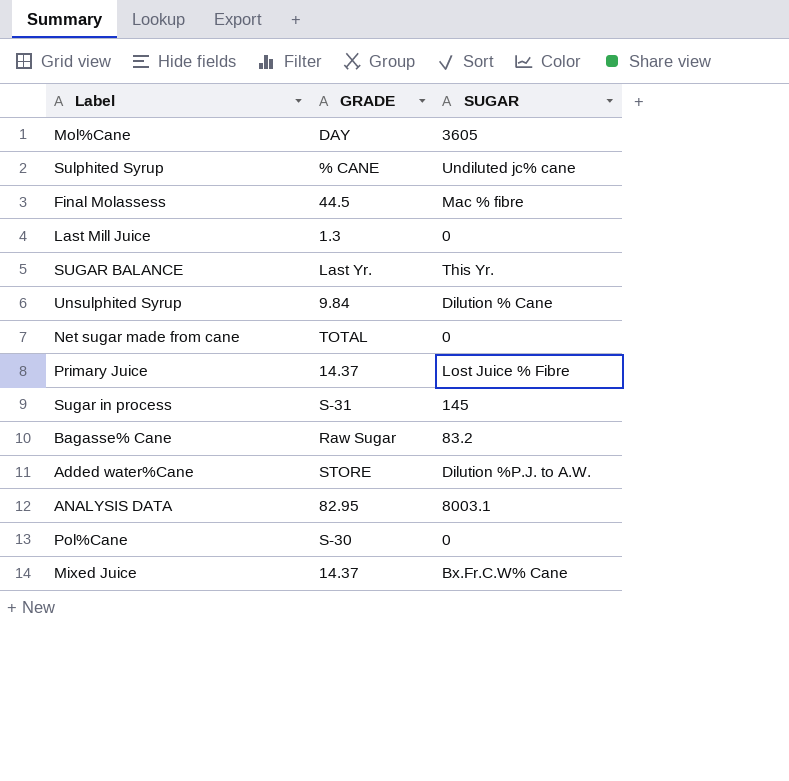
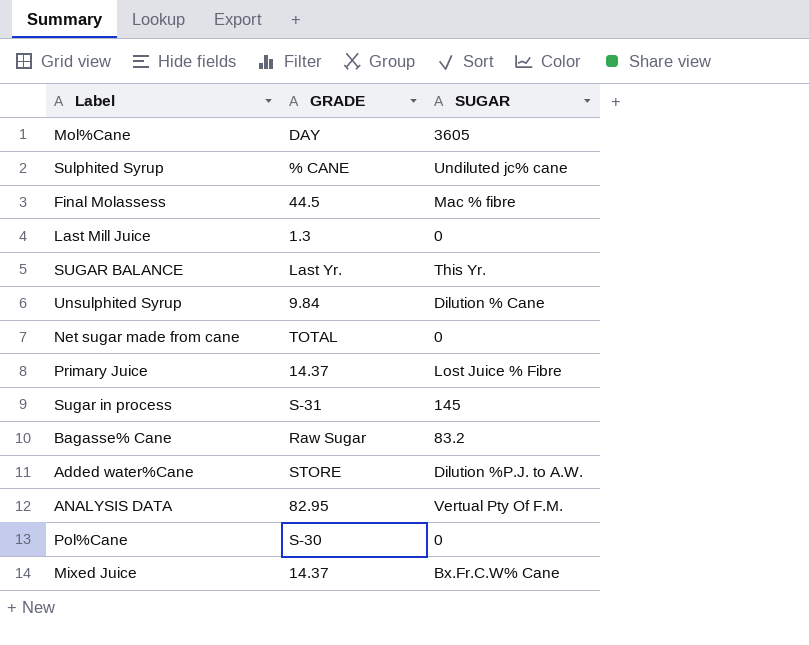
ANALYSIS DATA | SUGAR: 8003.1 -> Vertual Pty Of F.M.

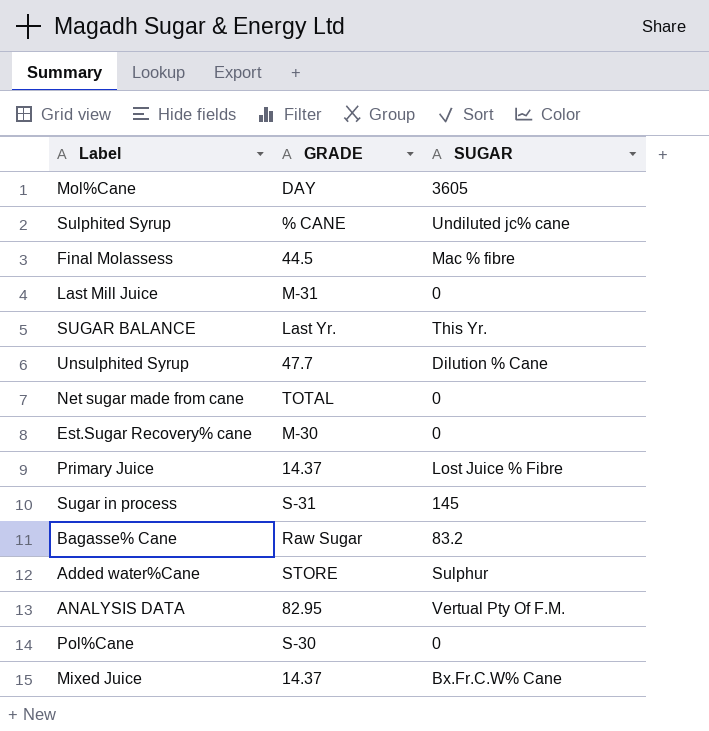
Last Mill Juice | GRADE: 1.3 -> M-31
Unsulphited Syrup | GRADE: 9.84 -> 47.7
row Est.Sugar Recovery% cane: none -> M-30 | 0
Added water%Cane | SUGAR: Dilution %P.J. to A.W. -> Sulphur

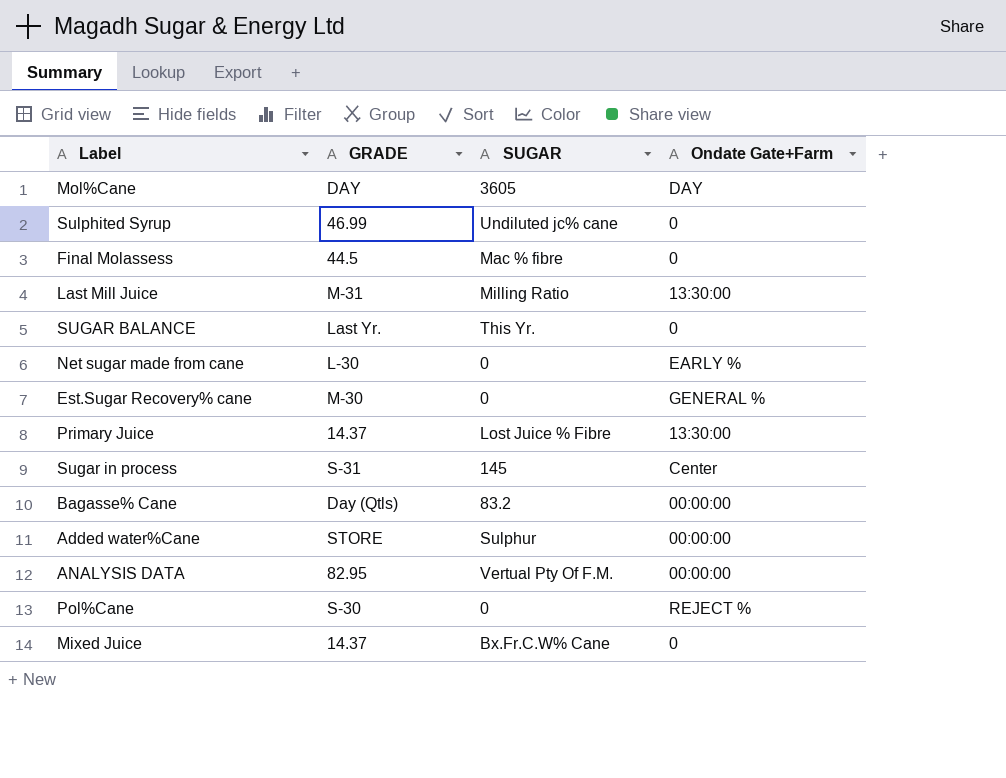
column Ondate Gate+Farm | position: none -> 4
row Unsulphited Syrup: 47.7 | Dilution % Cane -> none
Sulphited Syrup | GRADE: % CANE -> 46.99
Last Mill Juice | SUGAR: 0 -> Milling Ratio
Net sugar made from cane | GRADE: TOTAL -> L-30
Bagasse% Cane | GRADE: Raw Sugar -> Day (Qtls)

